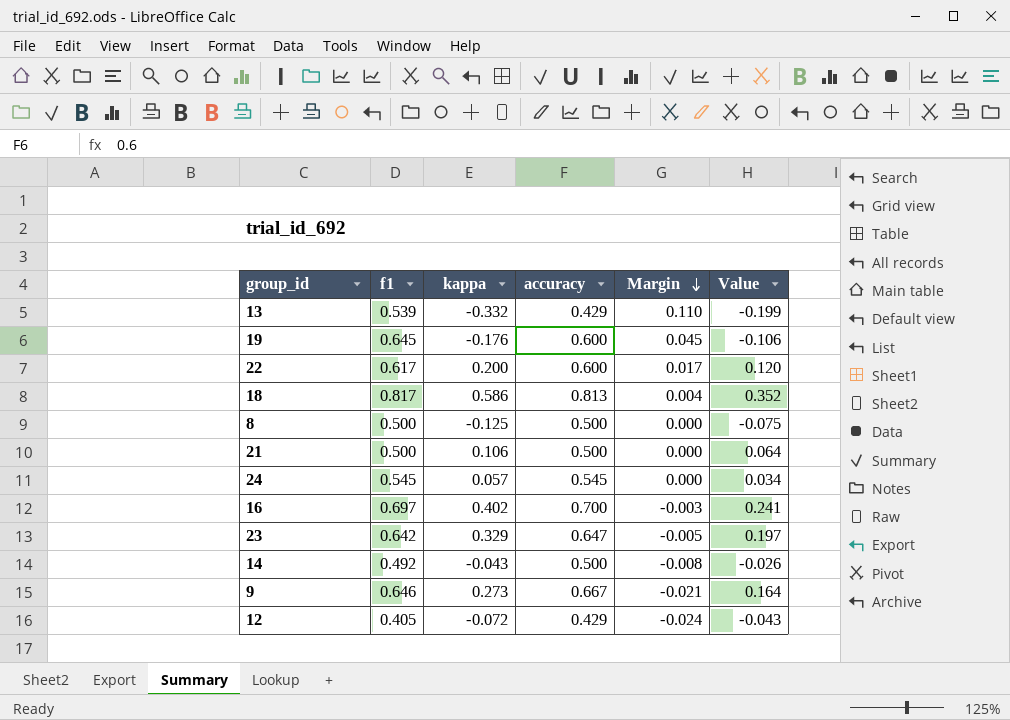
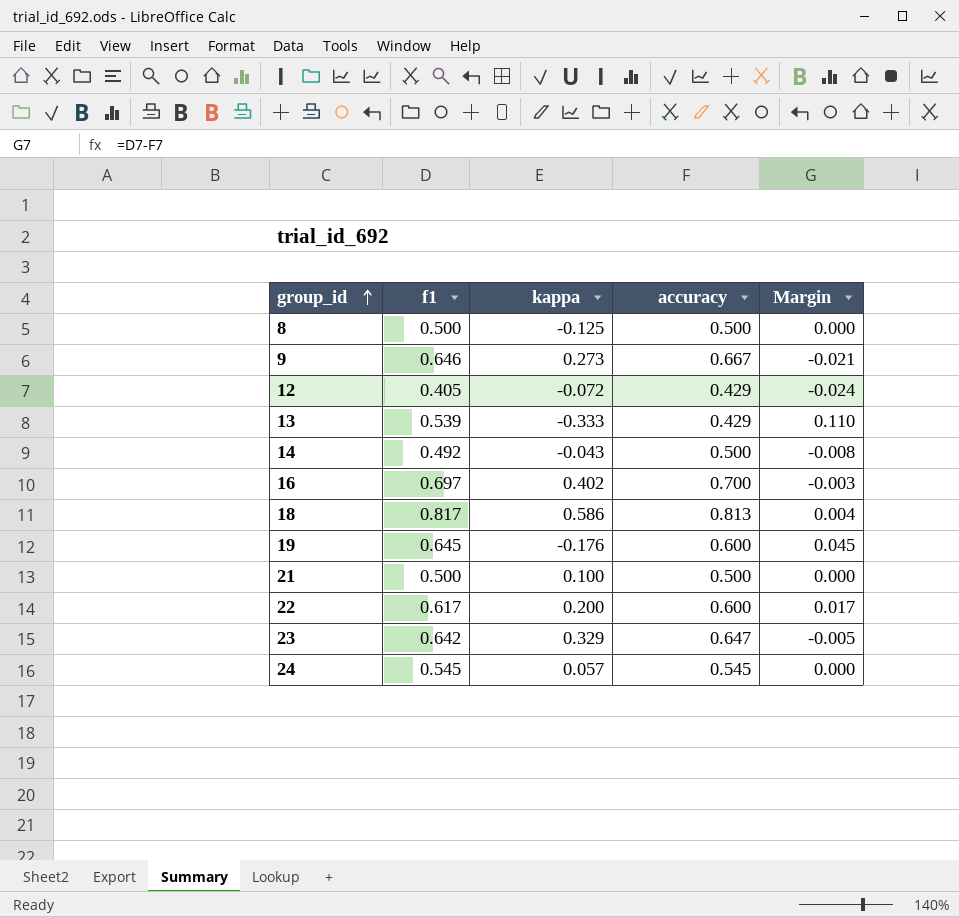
row order: Margin descending -> group_id ascending
column Value | formula: [kappa] * 0.6 -> none
13 | kappa: -0.332 -> -0.333
21 | kappa: 0.106 -> 0.100

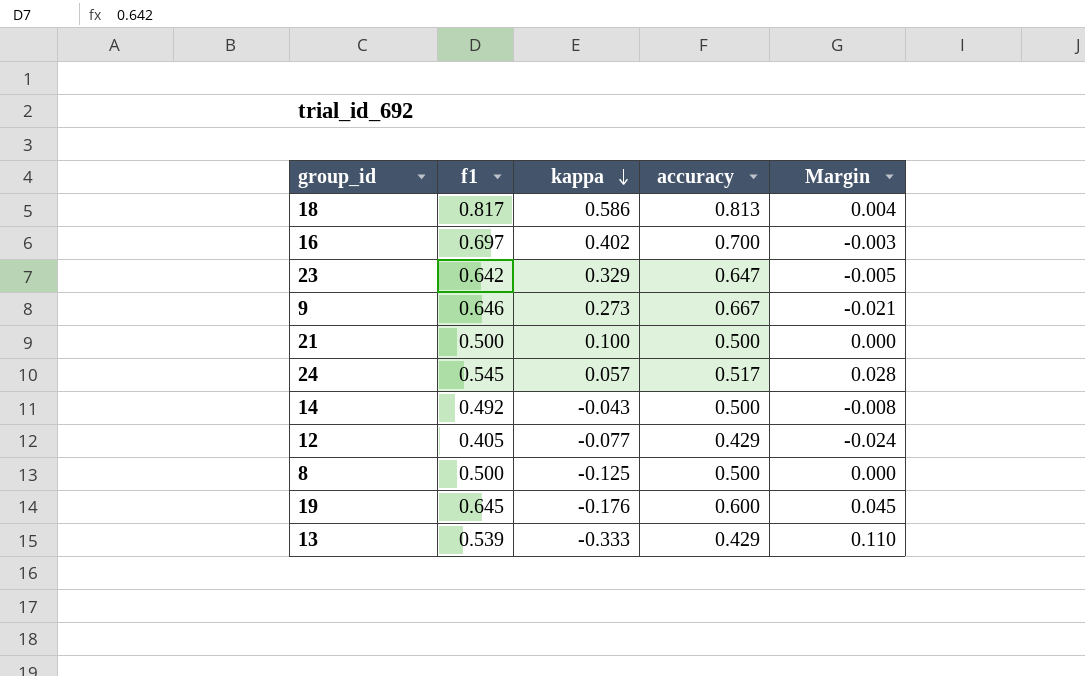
row order: group_id ascending -> kappa descending
row 22: 0.617 | 0.200 | 0.600 | 0.017 -> none
24 | accuracy: 0.545 -> 0.517
24 | Margin: 0.000 -> 0.028
12 | kappa: -0.072 -> -0.077

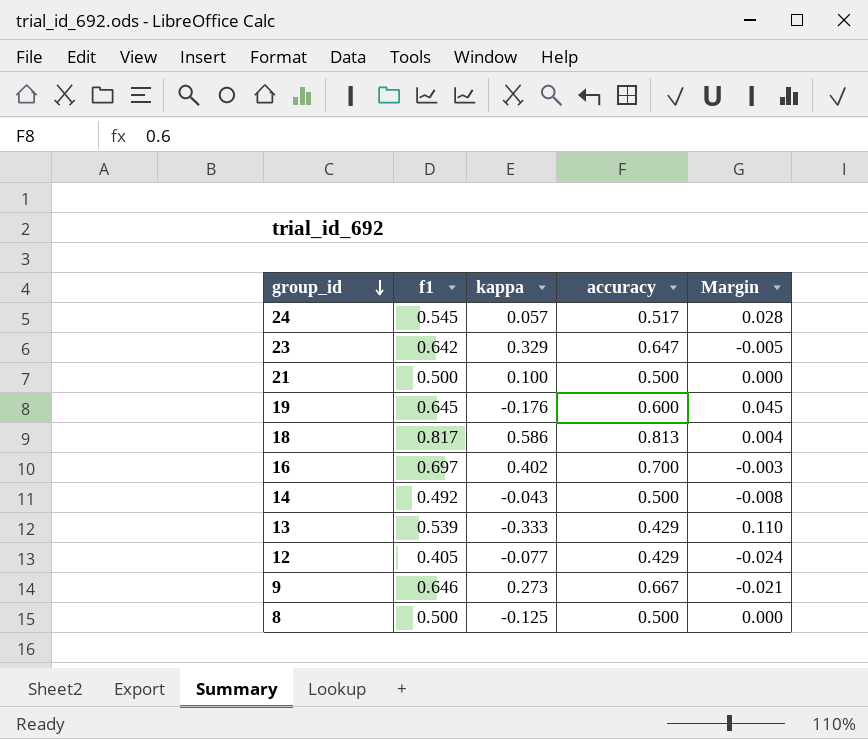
row order: kappa descending -> group_id descending

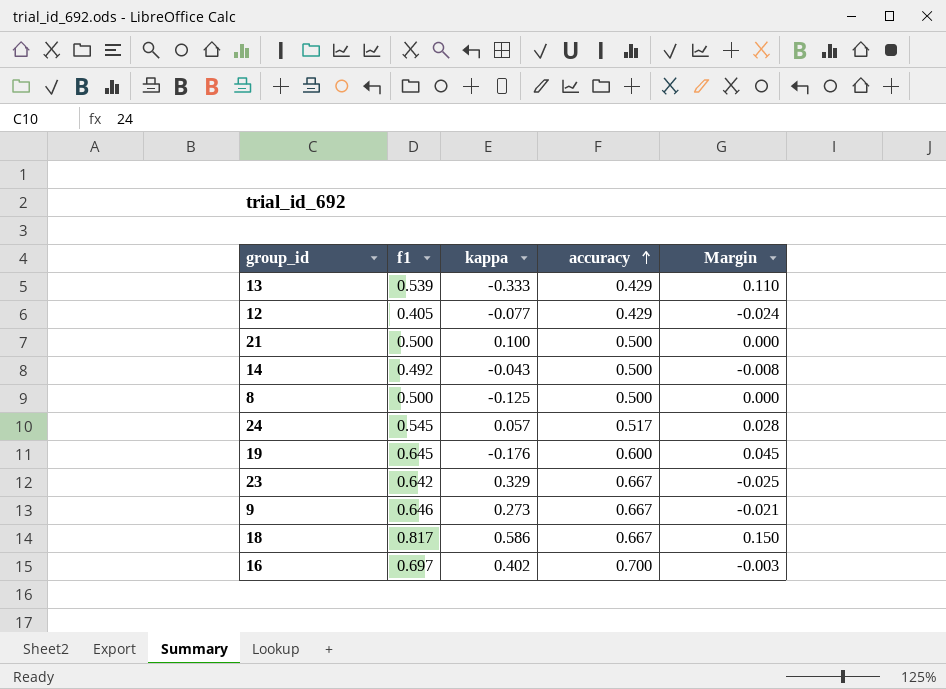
row order: group_id descending -> accuracy ascending
23 | accuracy: 0.647 -> 0.667
23 | Margin: -0.005 -> -0.025
18 | accuracy: 0.813 -> 0.667
18 | Margin: 0.004 -> 0.150

